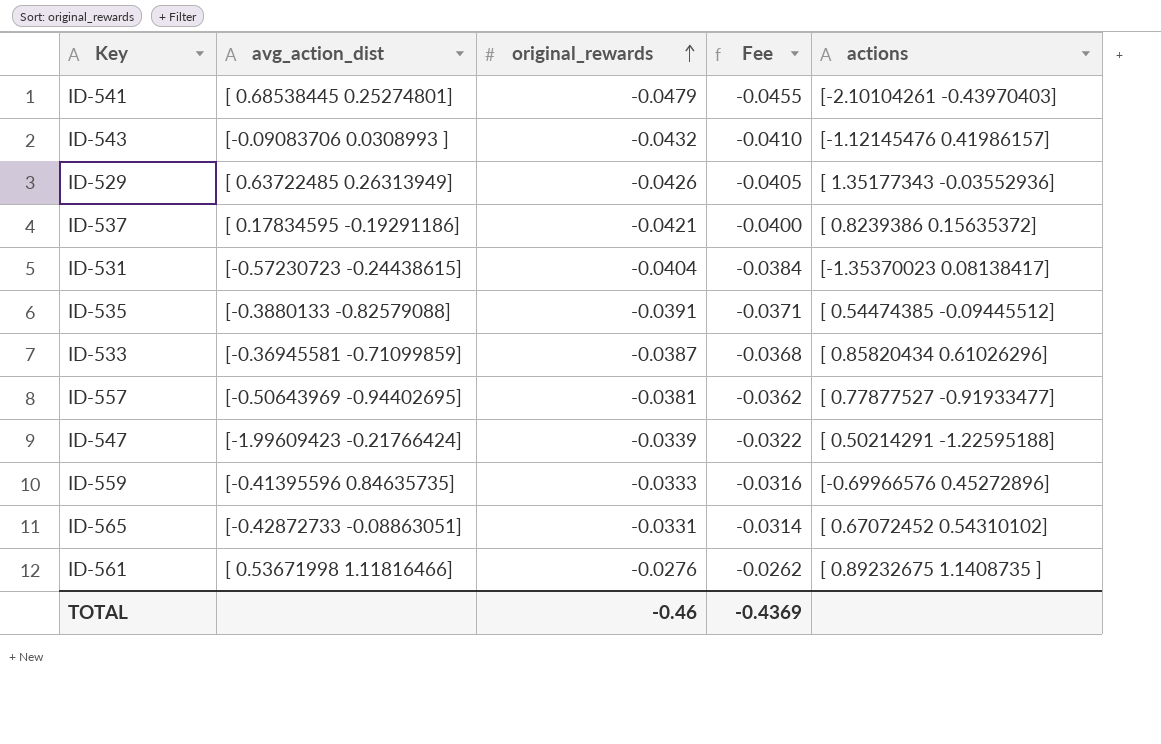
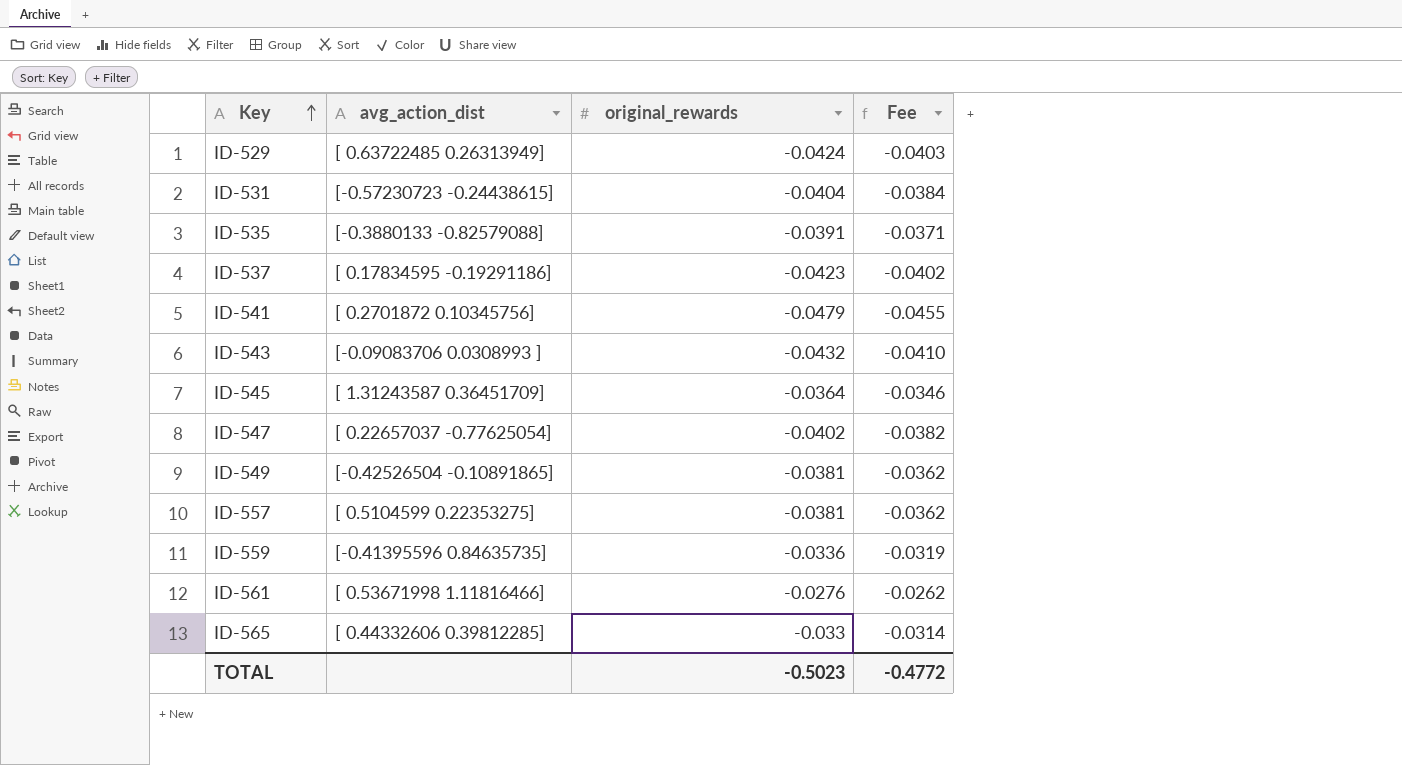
row order: original_rewards ascending -> Key ascending
column actions | position: 5 -> none
row ID-533: [-0.36945581 -0.71099859] | -0.0387 | -0.0368 | [ 0.85820434 0.61026296] -> none
ID-529 | original_rewards: -0.0426 -> -0.0424
ID-529 | Fee: -0.0405 -> -0.0403
ID-537 | original_rewards: -0.0421 -> -0.0423
ID-537 | Fee: -0.0400 -> -0.0402
ID-541 | avg_action_dist: [ 0.68538445 0.25274801] -> [ 0.2701872 0.10345756]
row ID-545: none -> [ 1.31243587 0.36451709] | -0.0364 | -0.0346
ID-547 | avg_action_dist: [-1.99609423 -0.21766424] -> [ 0.22657037 -0.77625054]
ID-547 | original_rewards: -0.0339 -> -0.0402
ID-547 | Fee: -0.0322 -> -0.0382
row ID-549: none -> [-0.42526504 -0.10891865] | -0.0381 | -0.0362
ID-557 | avg_action_dist: [-0.50643969 -0.94402695] -> [ 0.5104599 0.22353275]
ID-559 | original_rewards: -0.0333 -> -0.0336
ID-559 | Fee: -0.0316 -> -0.0319
ID-565 | avg_action_dist: [-0.42872733 -0.08863051] -> [ 0.44332606 0.39812285]
ID-565 | original_rewards: -0.0331 -> -0.033
TOTAL | original_rewards: -0.46 -> -0.5023
TOTAL | Fee: -0.4369 -> -0.4772

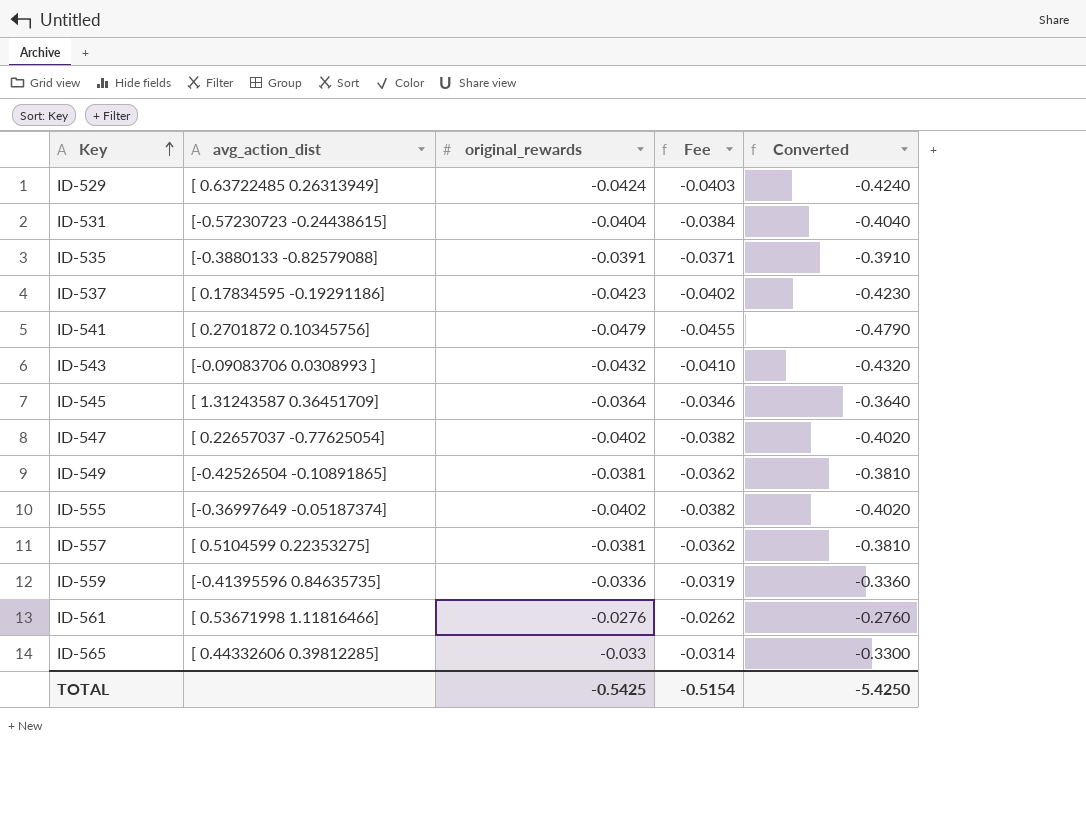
column Converted | formula: none -> [original_rewards] * 10
row ID-555: none -> [-0.36997649 -0.05187374] | -0.0402 | -0.0382 | -0.4020
TOTAL | original_rewards: -0.5023 -> -0.5425
TOTAL | Fee: -0.4772 -> -0.5154

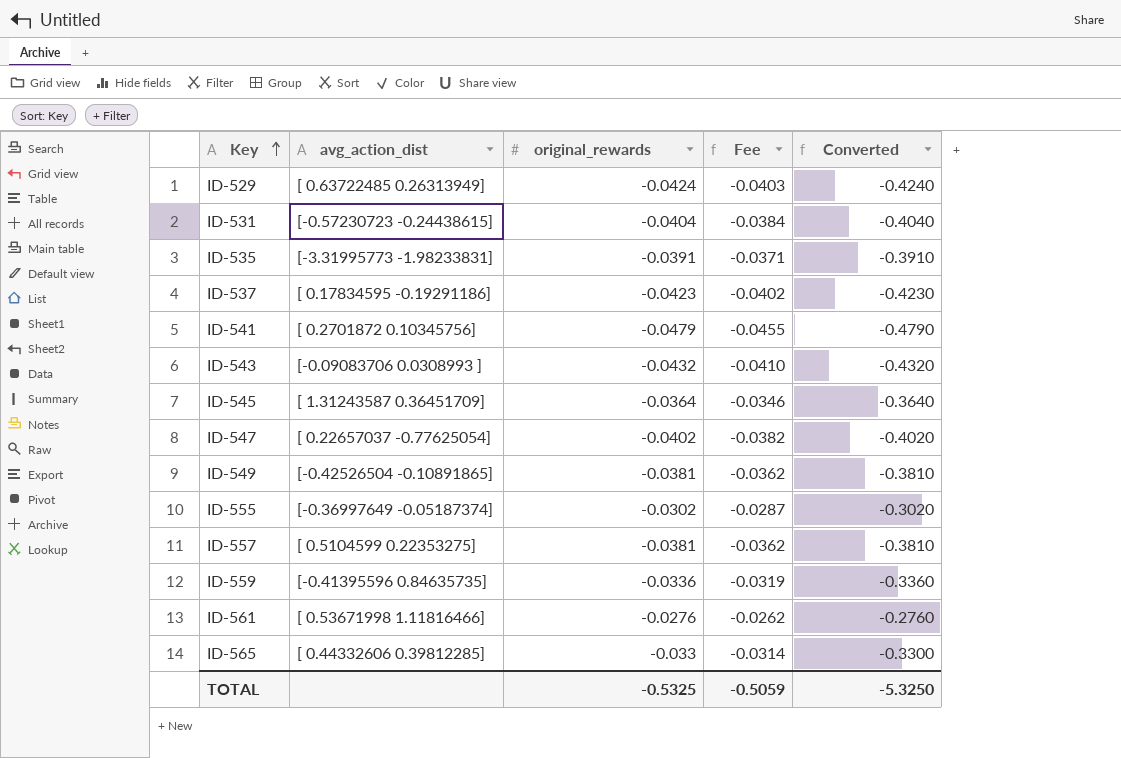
ID-535 | avg_action_dist: [-0.3880133 -0.82579088] -> [-3.31995773 -1.98233831]
ID-555 | original_rewards: -0.0402 -> -0.0302
ID-555 | Fee: -0.0382 -> -0.0287
ID-555 | Converted: -0.4020 -> -0.3020
TOTAL | original_rewards: -0.5425 -> -0.5325
TOTAL | Fee: -0.5154 -> -0.5059
TOTAL | Converted: -5.4250 -> -5.3250

